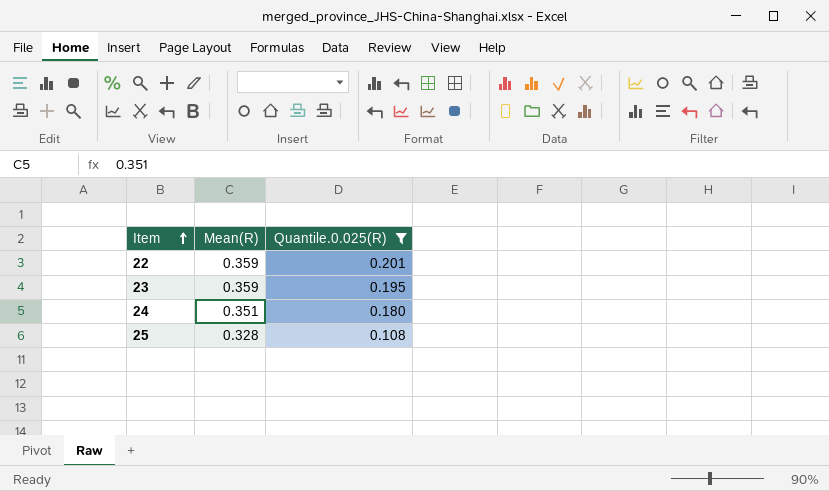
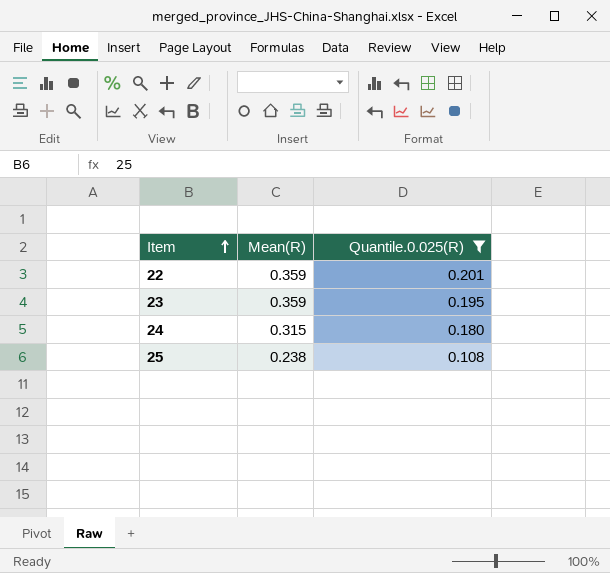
24 | Mean(R): 0.351 -> 0.315
25 | Mean(R): 0.328 -> 0.238

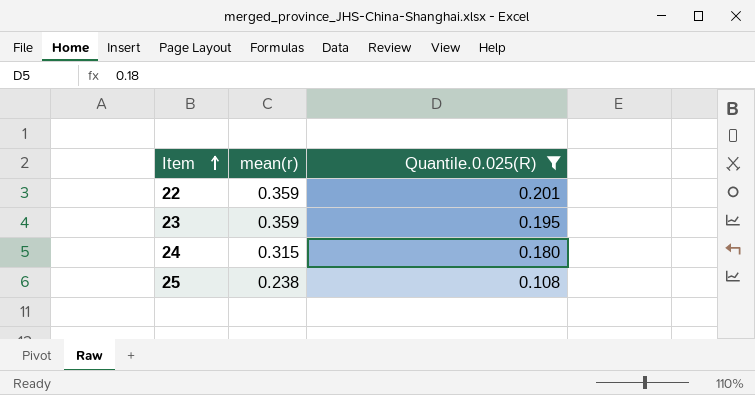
column name: Mean(R) -> mean(r)

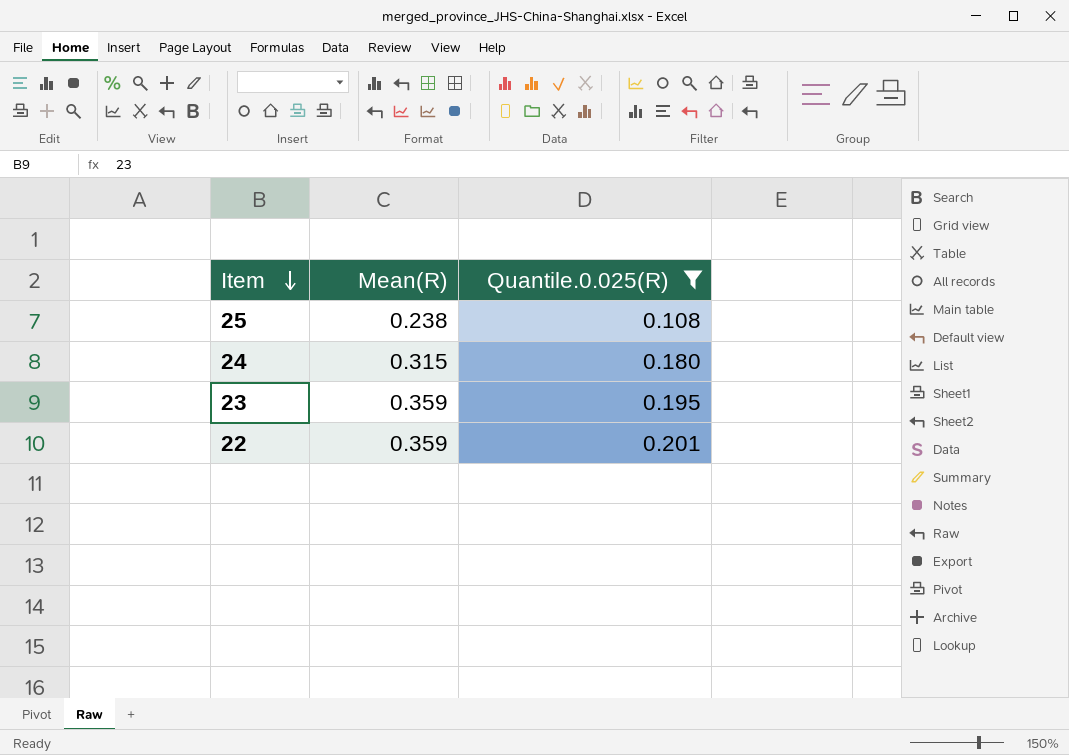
row order: Item ascending -> Item descending
column name: mean(r) -> Mean(R)

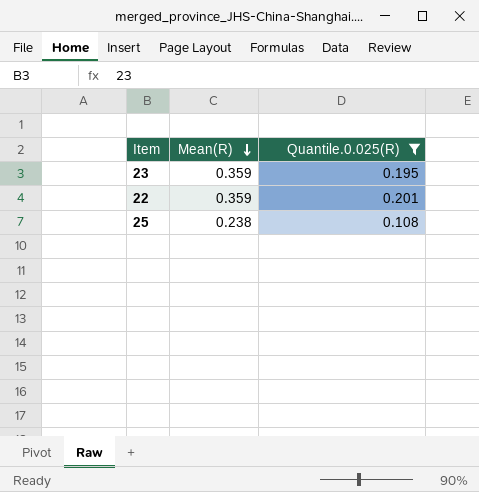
row order: Item descending -> Mean(R) descending
row 24: 0.315 | 0.180 -> none

